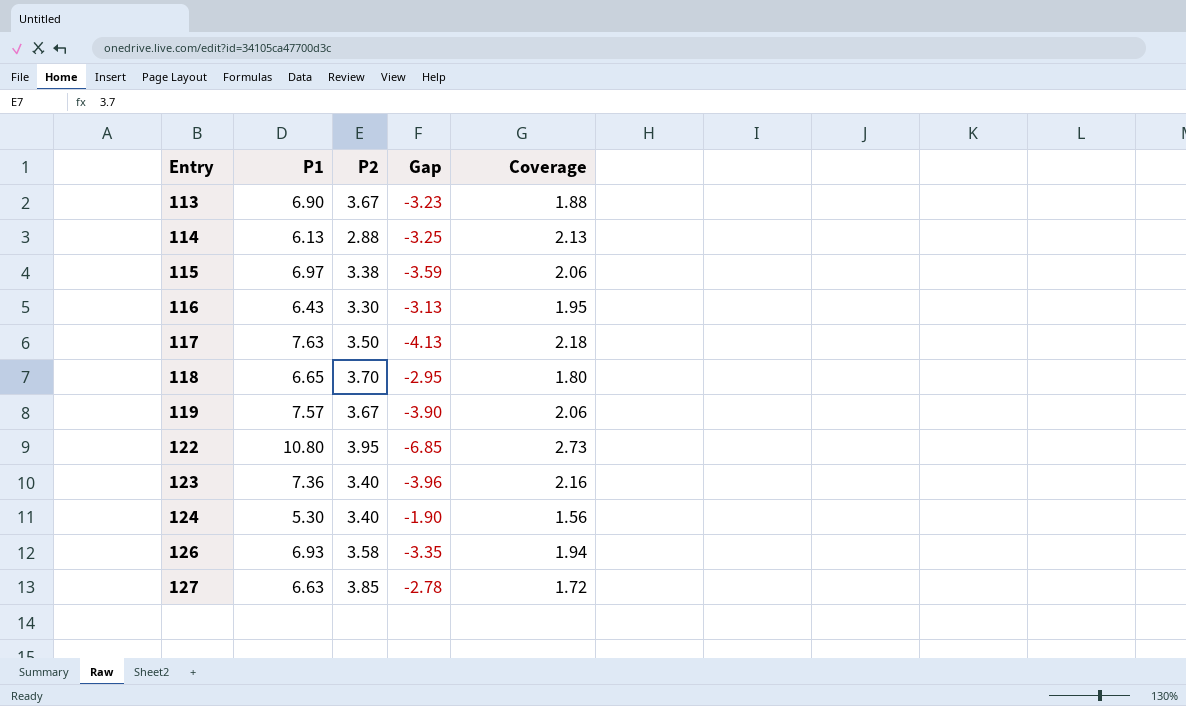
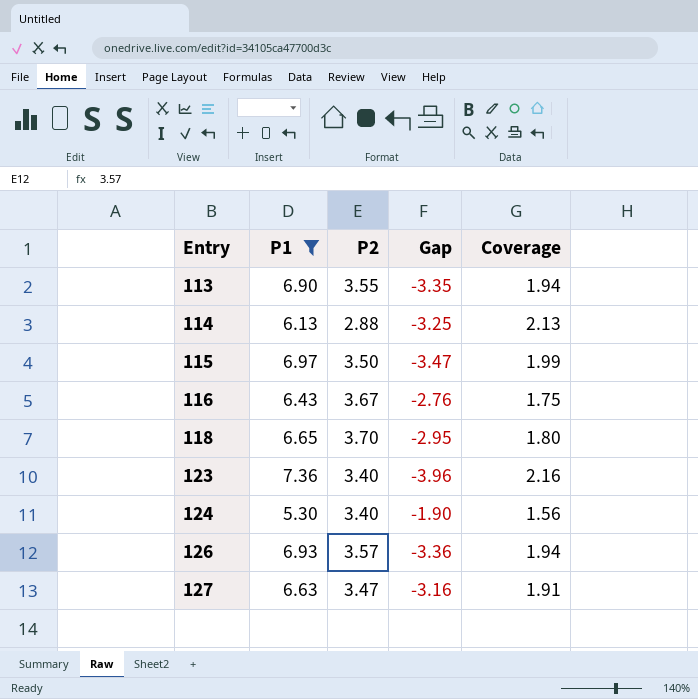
filter: none -> P1 <= 7.36
113 | P2: 3.67 -> 3.55
113 | Gap: -3.23 -> -3.35
113 | Coverage: 1.88 -> 1.94
115 | P2: 3.38 -> 3.50
115 | Gap: -3.59 -> -3.47
115 | Coverage: 2.06 -> 1.99
116 | P2: 3.30 -> 3.67
116 | Gap: -3.13 -> -2.76
116 | Coverage: 1.95 -> 1.75
126 | P2: 3.58 -> 3.57
126 | Gap: -3.35 -> -3.36
127 | P2: 3.85 -> 3.47
127 | Gap: -2.78 -> -3.16
127 | Coverage: 1.72 -> 1.91

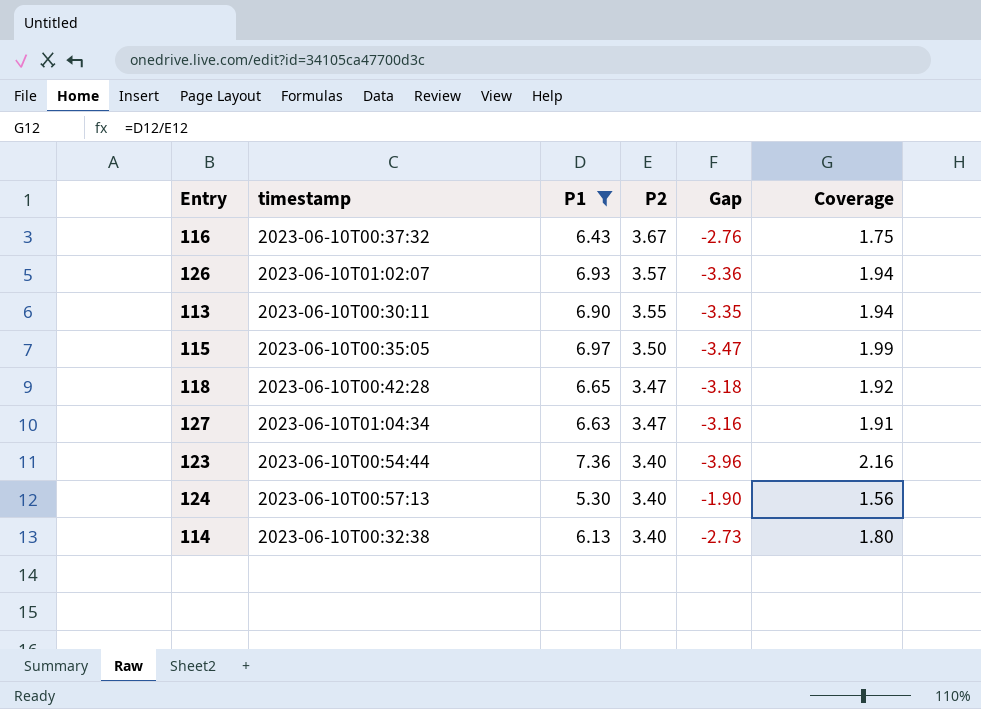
row order: Entry ascending -> P2 descending
column timestamp | position: none -> 2
118 | P2: 3.70 -> 3.47
118 | Gap: -2.95 -> -3.18
118 | Coverage: 1.80 -> 1.92
114 | P2: 2.88 -> 3.40
114 | Gap: -3.25 -> -2.73
114 | Coverage: 2.13 -> 1.80

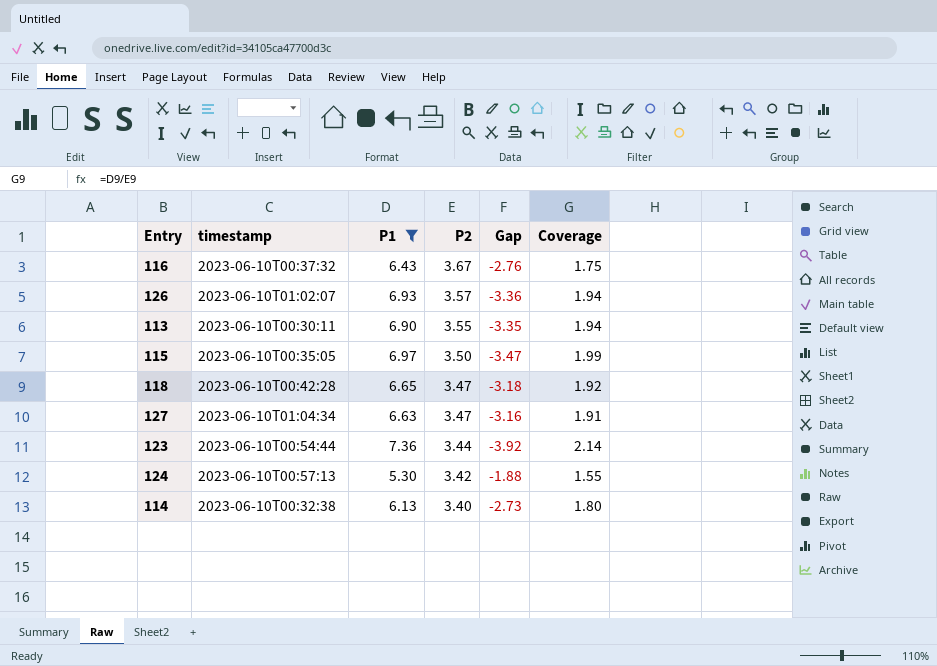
123 | P2: 3.40 -> 3.44
123 | Gap: -3.96 -> -3.92
123 | Coverage: 2.16 -> 2.14
124 | P2: 3.40 -> 3.42
124 | Gap: -1.90 -> -1.88
124 | Coverage: 1.56 -> 1.55

